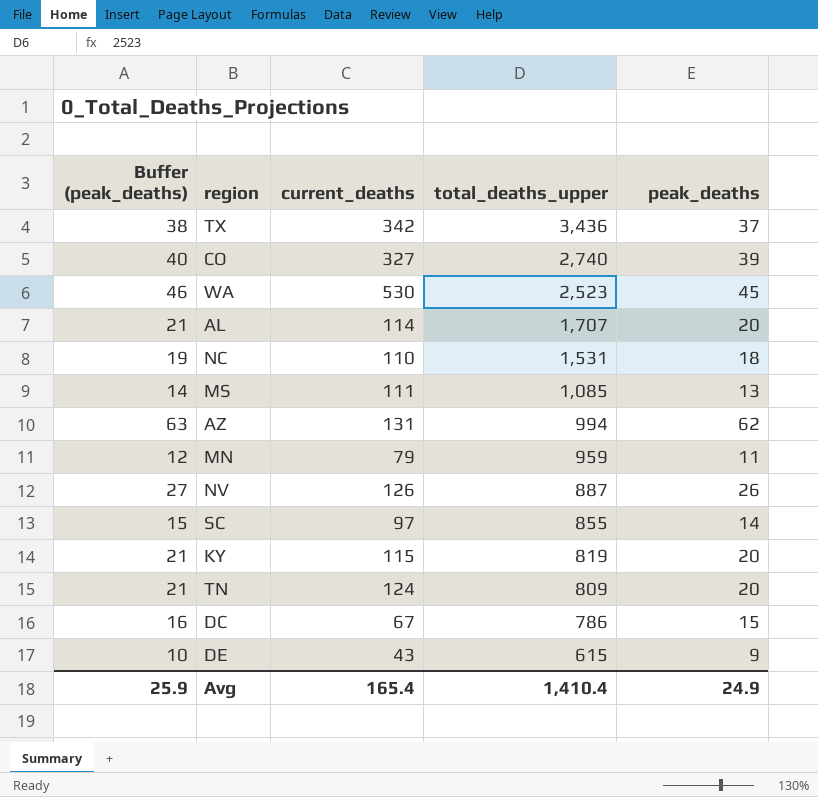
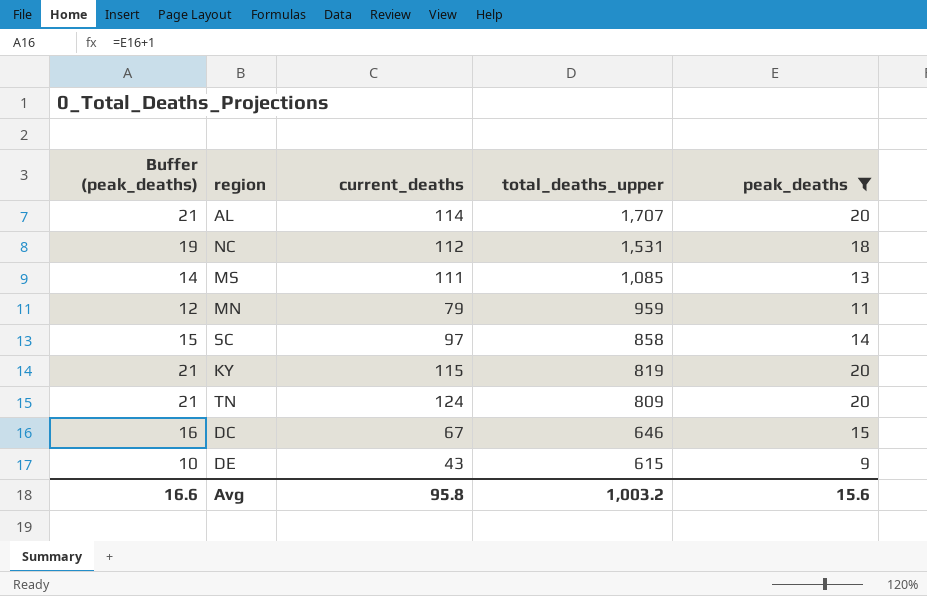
filter: none -> peak_deaths <= 20
NC | current_deaths: 110 -> 112
SC | total_deaths_upper: 855 -> 858
DC | total_deaths_upper: 786 -> 646
Avg | Buffer (peak_deaths): 25.9 -> 16.6
Avg | current_deaths: 165.4 -> 95.8
Avg | total_deaths_upper: 1,410.4 -> 1,003.2
Avg | peak_deaths: 24.9 -> 15.6

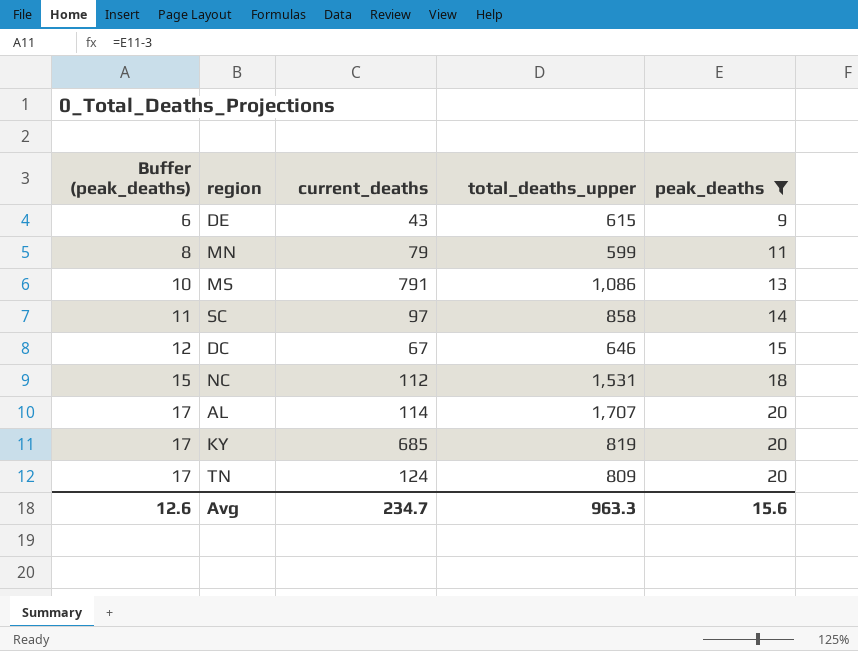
row order: total_deaths_upper descending -> Buffer (peak_deaths) ascending
column Buffer (peak_deaths) | formula: [peak_deaths] + 1 -> [peak_deaths] - 3
MN | total_deaths_upper: 959 -> 599
MS | current_deaths: 111 -> 791
MS | total_deaths_upper: 1,085 -> 1,086
KY | current_deaths: 115 -> 685
Avg | Buffer (peak_deaths): 16.6 -> 12.6
Avg | current_deaths: 95.8 -> 234.7
Avg | total_deaths_upper: 1,003.2 -> 963.3

